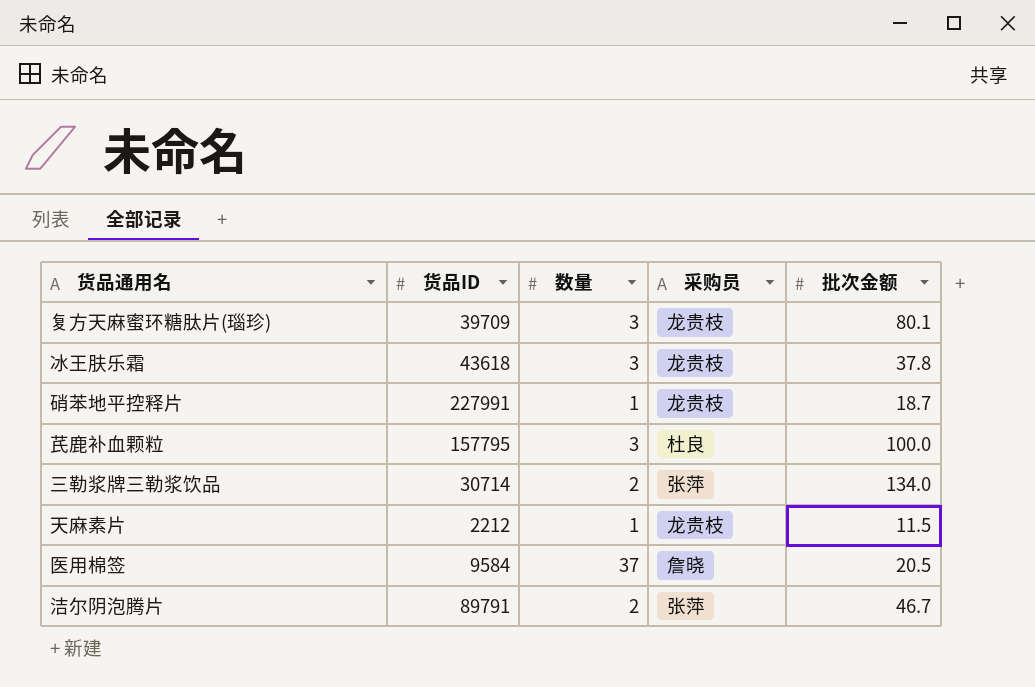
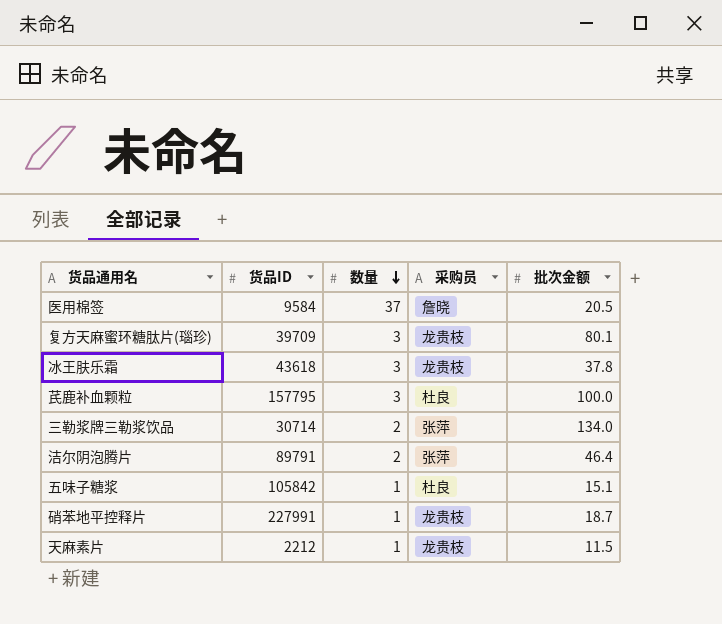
row order: none -> 数量 descending
洁尔阴泡腾片 | 批次金额: 46.7 -> 46.4
row 五味子糖浆: none -> 105842 | 1 | 杜良 | 15.1

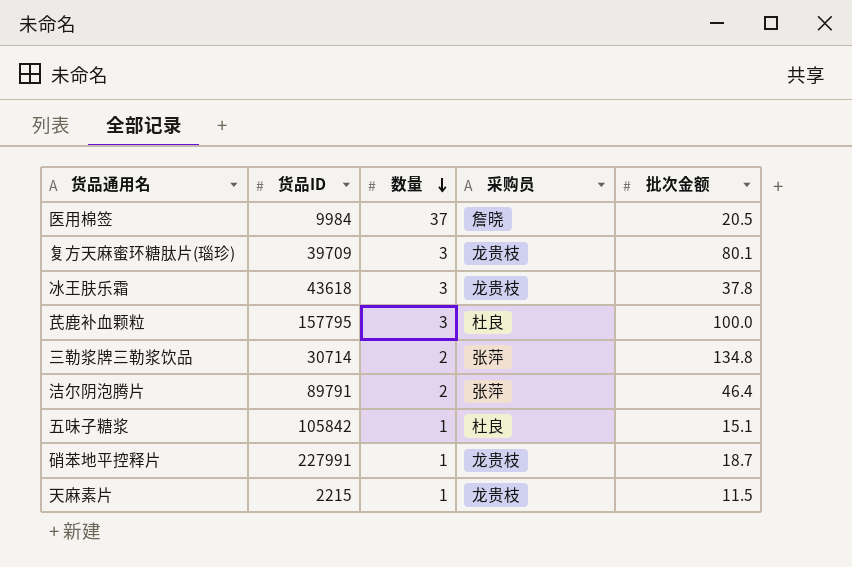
医用棉签 | 货品ID: 9584 -> 9984
三勒浆牌三勒浆饮品 | 批次金额: 134.0 -> 134.8
天麻素片 | 货品ID: 2212 -> 2215

